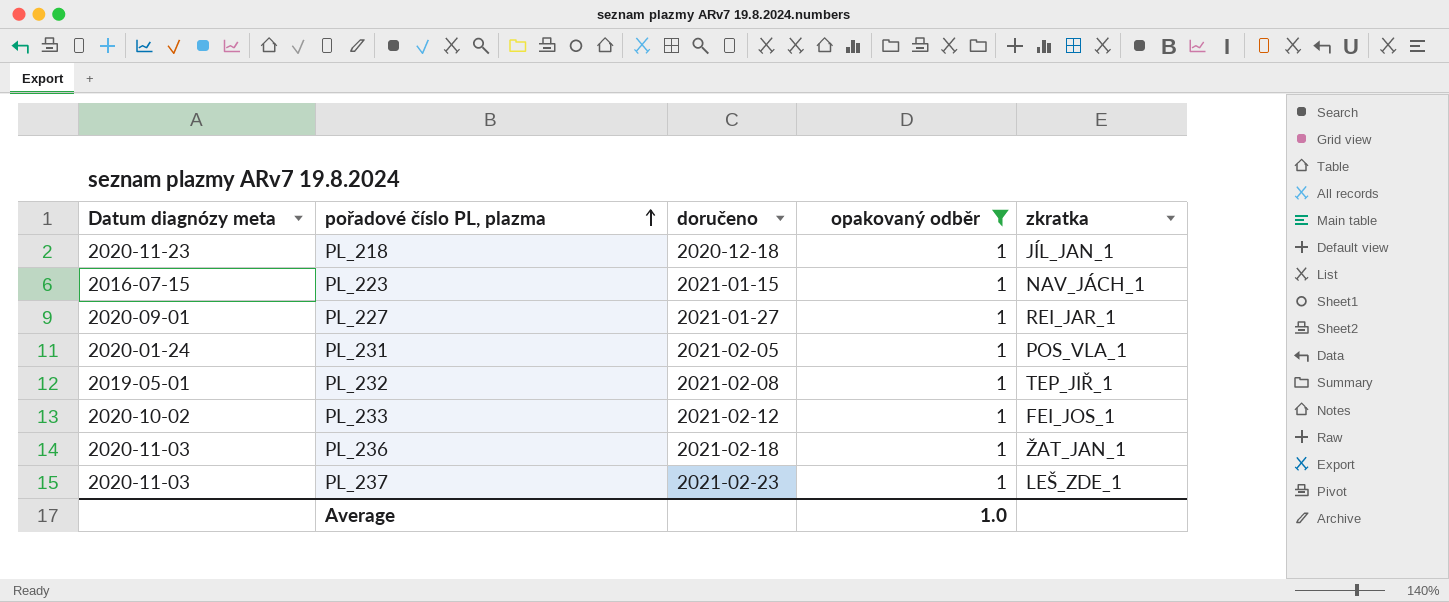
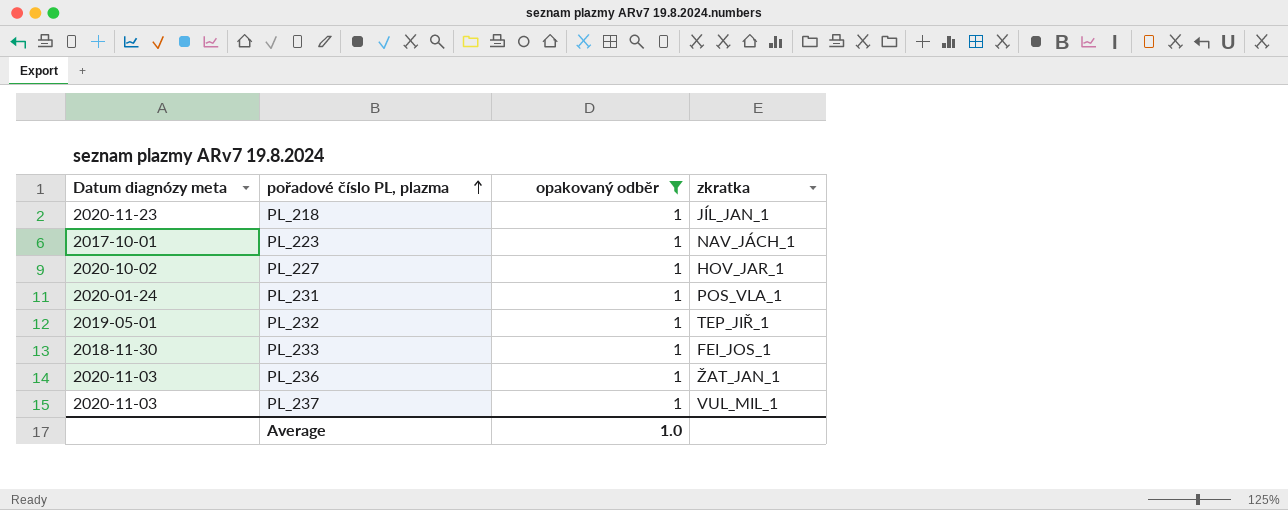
column doručeno | position: 3 -> none
PL_223 | Datum diagnózy meta: 2016-07-15 -> 2017-10-01
PL_227 | Datum diagnózy meta: 2020-09-01 -> 2020-10-02
PL_227 | zkratka: REI_JAR_1 -> HOV_JAR_1
PL_233 | Datum diagnózy meta: 2020-10-02 -> 2018-11-30
PL_237 | zkratka: LEŠ_ZDE_1 -> VUL_MIL_1

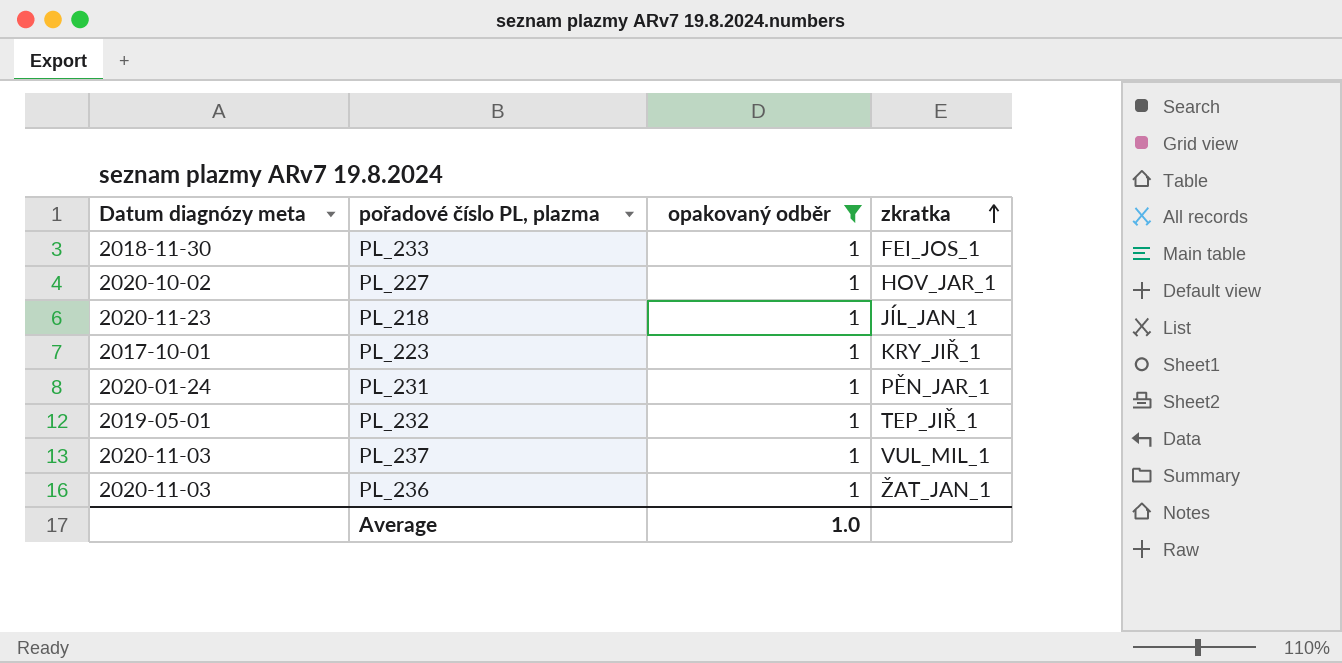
row order: pořadové číslo PL, plazma ascending -> zkratka ascending
PL_223 | zkratka: NAV_JÁCH_1 -> KRY_JIŘ_1
PL_231 | zkratka: POS_VLA_1 -> PĚN_JAR_1

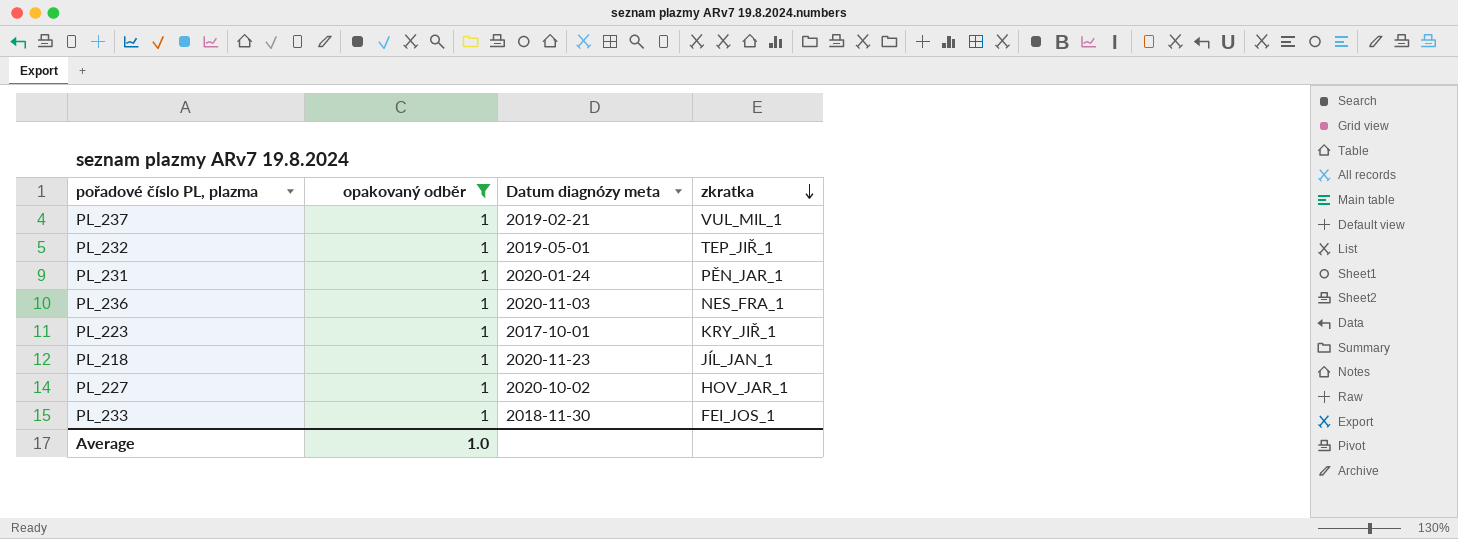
row order: zkratka ascending -> zkratka descending
column Datum diagnózy meta | position: 1 -> 3
PL_237 | Datum diagnózy meta: 2020-11-03 -> 2019-02-21
PL_236 | zkratka: ŽAT_JAN_1 -> NES_FRA_1

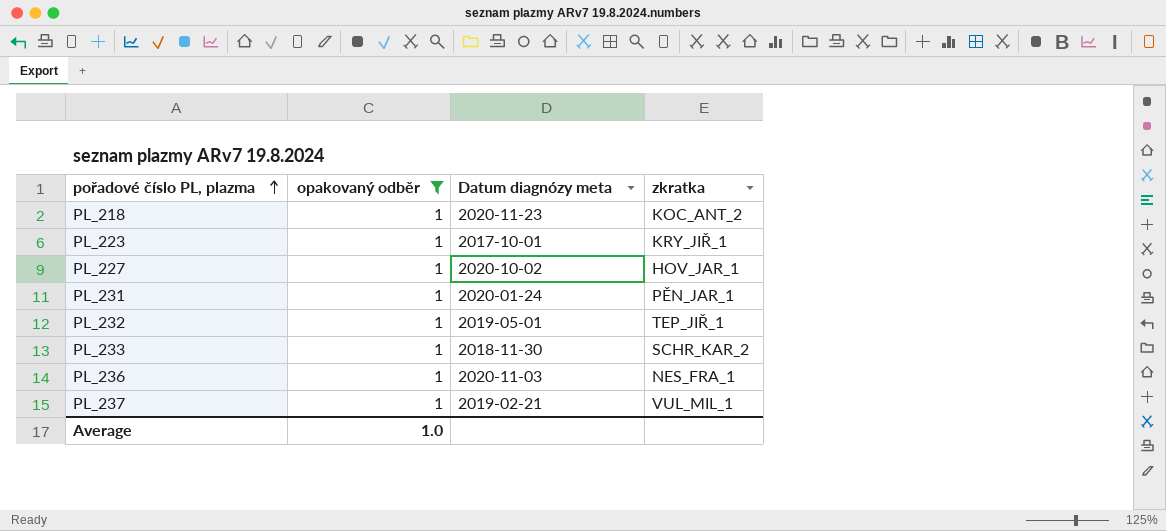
row order: zkratka descending -> pořadové číslo PL, plazma ascending
PL_218 | zkratka: JÍL_JAN_1 -> KOC_ANT_2
PL_233 | zkratka: FEI_JOS_1 -> SCHR_KAR_2

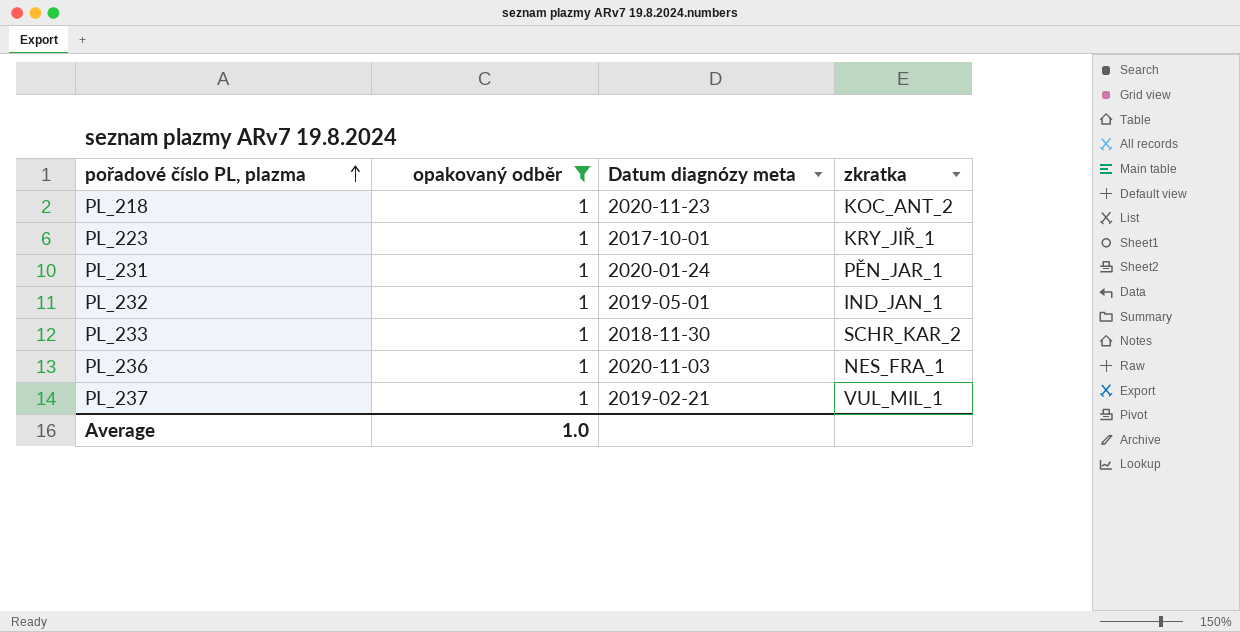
row PL_227: 1 | 2020-10-02 | HOV_JAR_1 -> none
PL_232 | zkratka: TEP_JIŘ_1 -> IND_JAN_1

